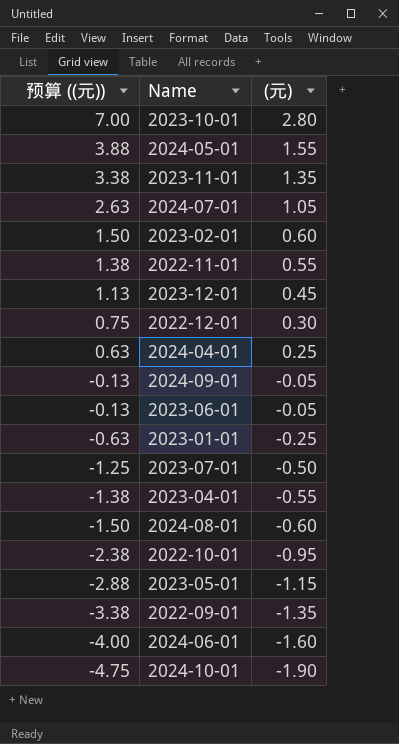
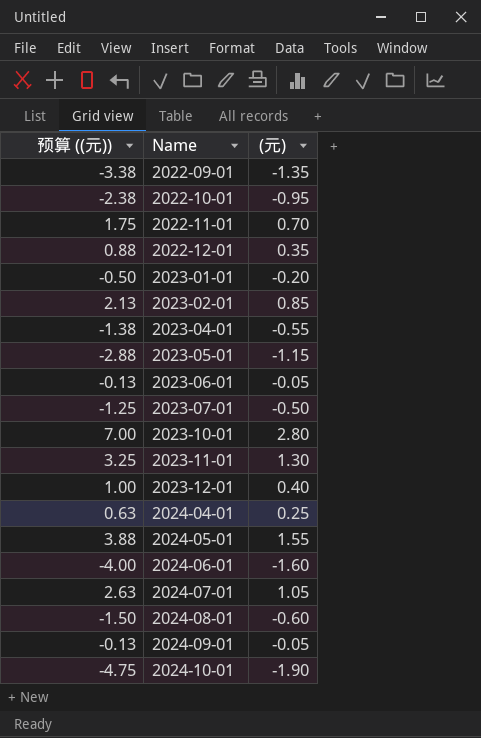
row order: 预算 ((元)) descending -> Name ascending
2022-11-01 | 预算 ((元)): 1.38 -> 1.75
2022-11-01 | (元): 0.55 -> 0.70
2022-12-01 | 预算 ((元)): 0.75 -> 0.88
2022-12-01 | (元): 0.30 -> 0.35
2023-01-01 | 预算 ((元)): -0.63 -> -0.50
2023-01-01 | (元): -0.25 -> -0.20
2023-02-01 | 预算 ((元)): 1.50 -> 2.13
2023-02-01 | (元): 0.60 -> 0.85
2023-11-01 | 预算 ((元)): 3.38 -> 3.25
2023-11-01 | (元): 1.35 -> 1.30
2023-12-01 | 预算 ((元)): 1.13 -> 1.00
2023-12-01 | (元): 0.45 -> 0.40

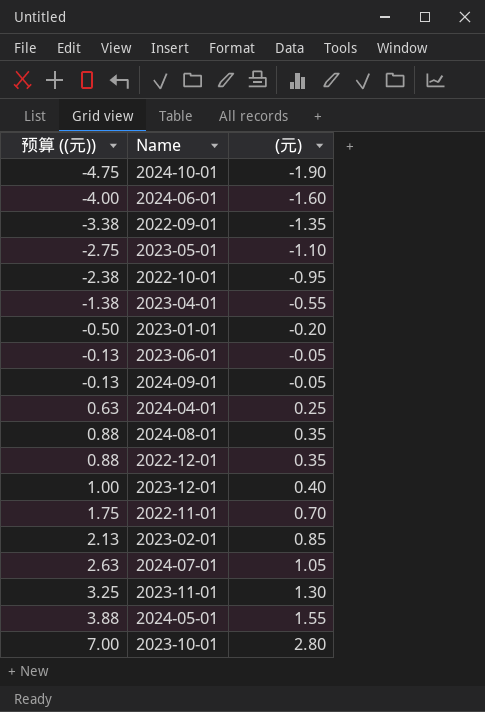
row order: Name ascending -> 预算 ((元)) ascending
row 2023-07-01: -1.25 | -0.50 -> none
2023-05-01 | 预算 ((元)): -2.88 -> -2.75
2023-05-01 | (元): -1.15 -> -1.10
2024-08-01 | 预算 ((元)): -1.50 -> 0.88
2024-08-01 | (元): -0.60 -> 0.35

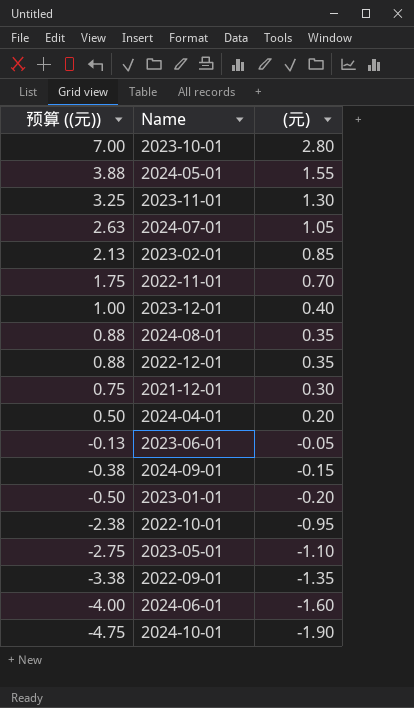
row order: 预算 ((元)) ascending -> 预算 ((元)) descending
row 2023-04-01: -1.38 | -0.55 -> none
row 2021-12-01: none -> 0.75 | 0.30
2024-04-01 | 预算 ((元)): 0.63 -> 0.50
2024-04-01 | (元): 0.25 -> 0.20
2024-09-01 | 预算 ((元)): -0.13 -> -0.38
2024-09-01 | (元): -0.05 -> -0.15

